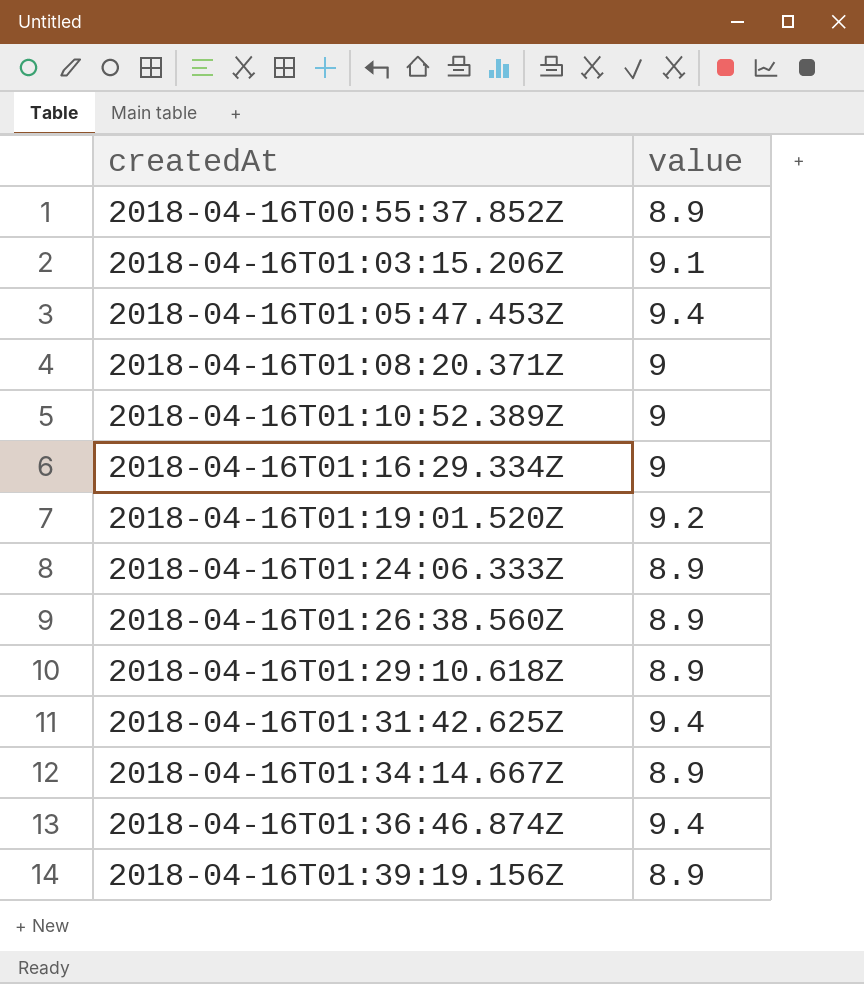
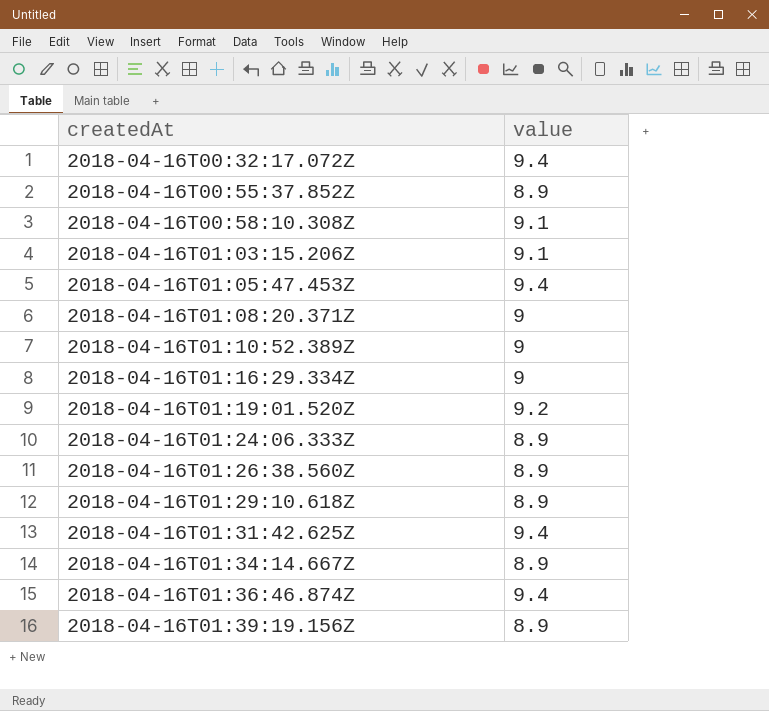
row 2018-04-16T00:32:17.072Z: none -> 9.4
row 2018-04-16T00:58:10.308Z: none -> 9.1

